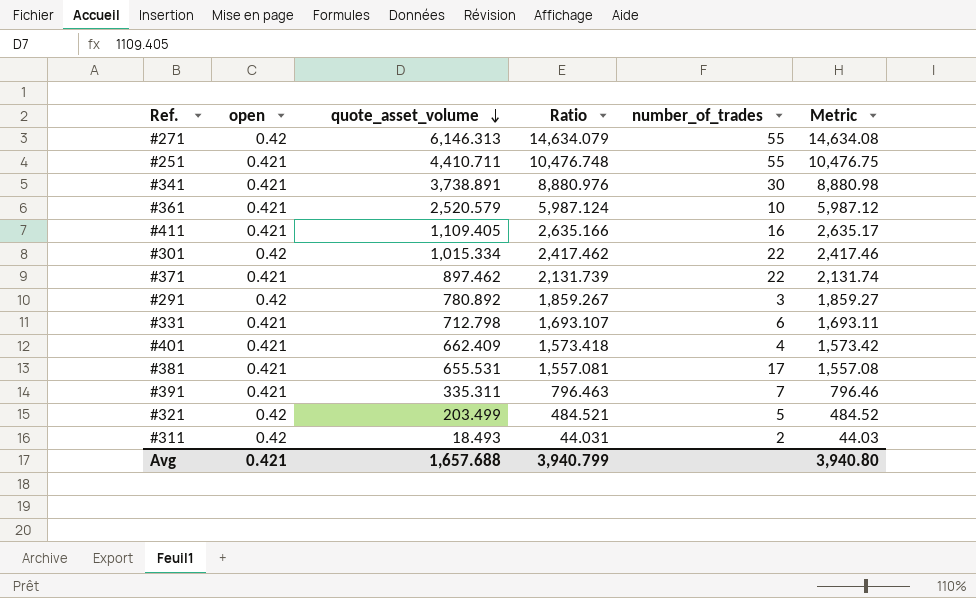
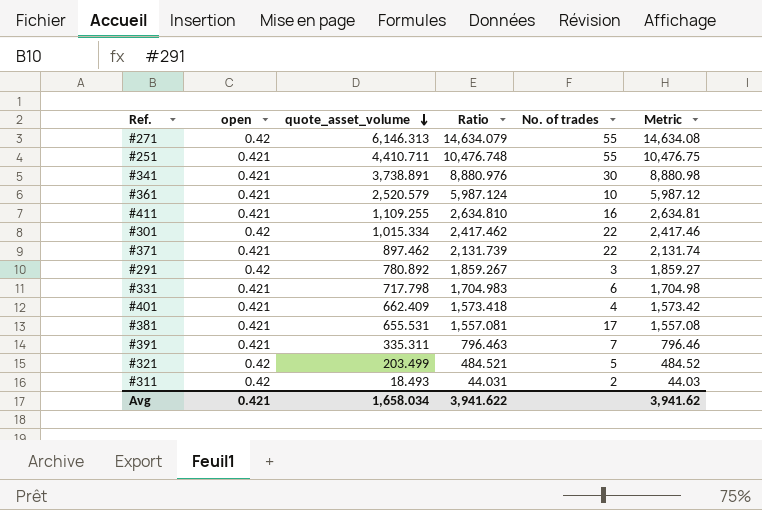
column name: number_of_trades -> No. of trades
#411 | quote_asset_volume: 1,109.405 -> 1,109.255
#411 | Ratio: 2,635.166 -> 2,634.810
#411 | Metric: 2,635.17 -> 2,634.81
#331 | quote_asset_volume: 712.798 -> 717.798
#331 | Ratio: 1,693.107 -> 1,704.983
#331 | Metric: 1,693.11 -> 1,704.98
Avg | quote_asset_volume: 1,657.688 -> 1,658.034
Avg | Ratio: 3,940.799 -> 3,941.622
Avg | Metric: 3,940.80 -> 3,941.62

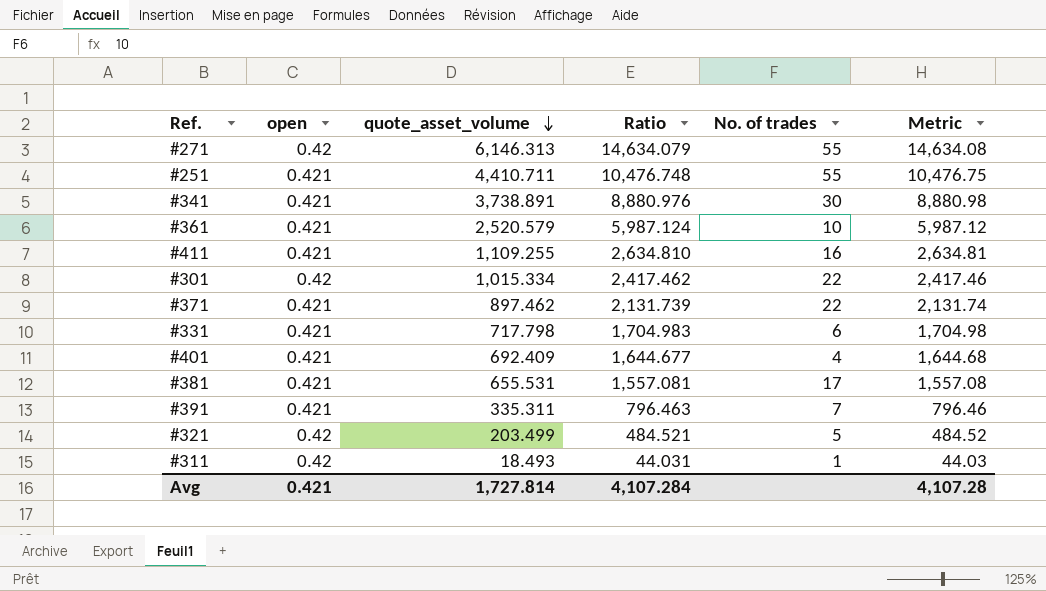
row #291: 0.42 | 780.892 | 1,859.267 | 3 | 1,859.27 -> none
#401 | quote_asset_volume: 662.409 -> 692.409
#401 | Ratio: 1,573.418 -> 1,644.677
#401 | Metric: 1,573.42 -> 1,644.68
#311 | No. of trades: 2 -> 1
Avg | quote_asset_volume: 1,658.034 -> 1,727.814
Avg | Ratio: 3,941.622 -> 4,107.284
Avg | Metric: 3,941.62 -> 4,107.28

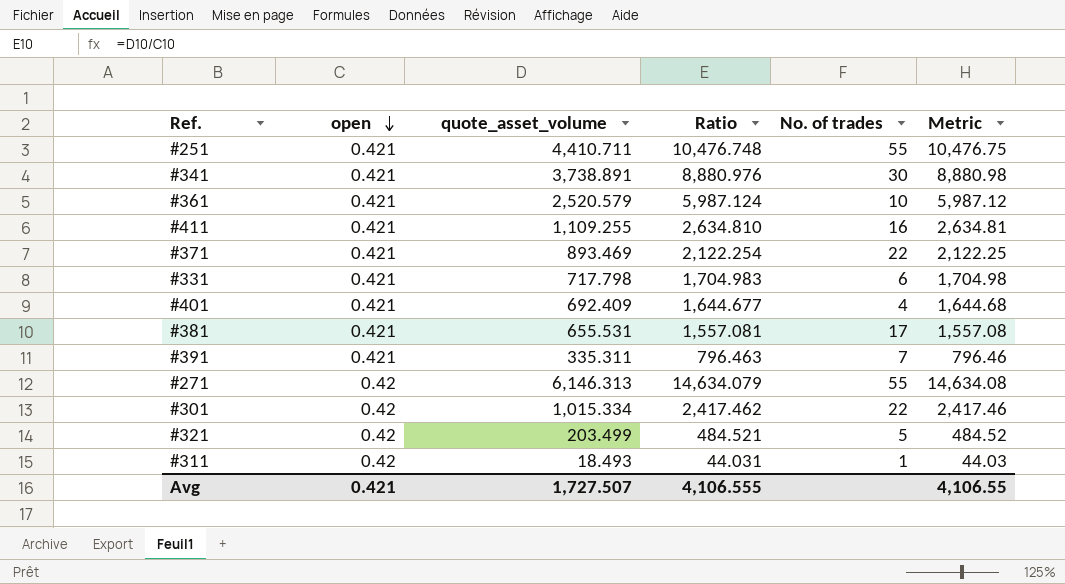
row order: quote_asset_volume descending -> open descending
#371 | quote_asset_volume: 897.462 -> 893.469
#371 | Ratio: 2,131.739 -> 2,122.254
#371 | Metric: 2,131.74 -> 2,122.25
Avg | quote_asset_volume: 1,727.814 -> 1,727.507
Avg | Ratio: 4,107.284 -> 4,106.555
Avg | Metric: 4,107.28 -> 4,106.55

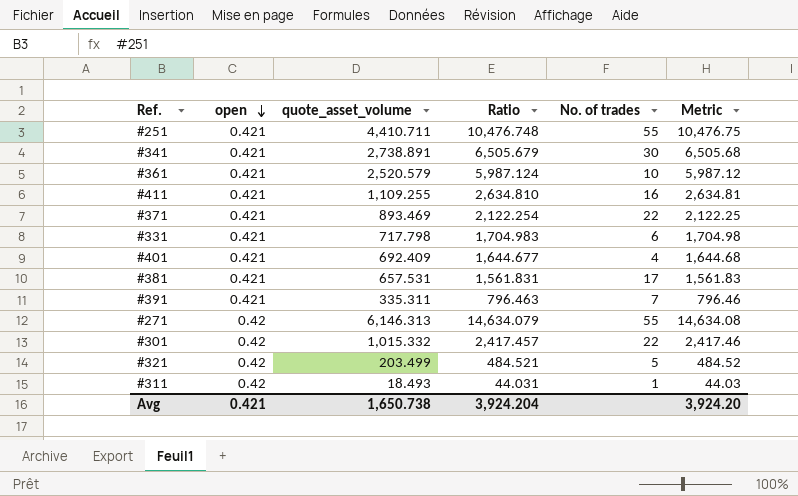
#341 | quote_asset_volume: 3,738.891 -> 2,738.891
#341 | Ratio: 8,880.976 -> 6,505.679
#341 | Metric: 8,880.98 -> 6,505.68
#381 | quote_asset_volume: 655.531 -> 657.531
#381 | Ratio: 1,557.081 -> 1,561.831
#381 | Metric: 1,557.08 -> 1,561.83
#301 | quote_asset_volume: 1,015.334 -> 1,015.332
#301 | Ratio: 2,417.462 -> 2,417.457
Avg | quote_asset_volume: 1,727.507 -> 1,650.738
Avg | Ratio: 4,106.555 -> 3,924.204
Avg | Metric: 4,106.55 -> 3,924.20

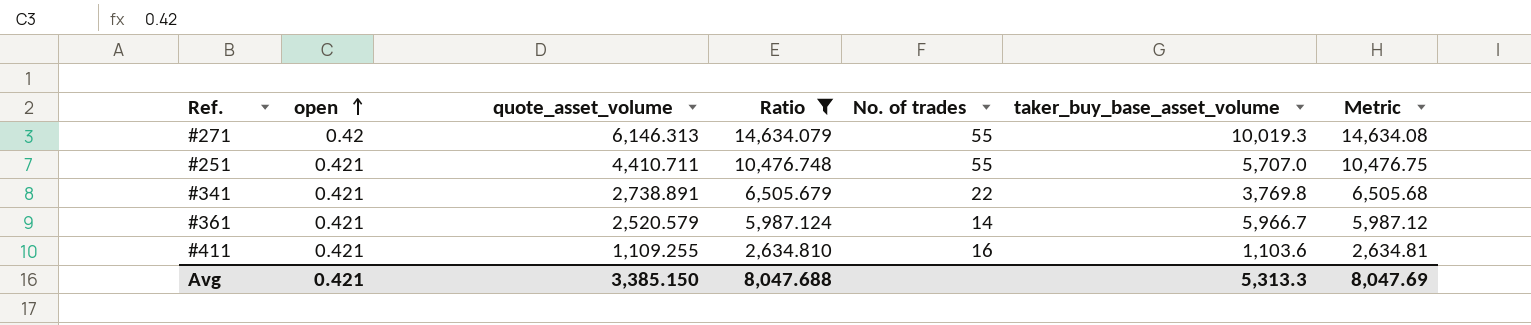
filter: none -> Ratio >= 2,634.810
row order: open descending -> open ascending
column taker_buy_base_asset_volume | position: none -> 6
#341 | No. of trades: 30 -> 22
#361 | No. of trades: 10 -> 14
Avg | quote_asset_volume: 1,650.738 -> 3,385.150
Avg | Ratio: 3,924.204 -> 8,047.688
Avg | Metric: 3,924.20 -> 8,047.69

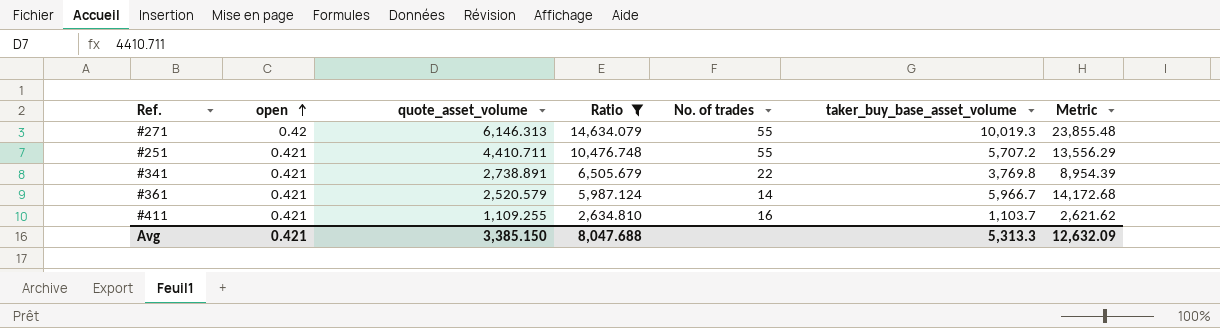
column Metric | formula: [quote_asset_volume] / [open] -> [taker_buy_base_asset_volume] / [open]
#251 | taker_buy_base_asset_volume: 5,707.0 -> 5,707.2
#411 | taker_buy_base_asset_volume: 1,103.6 -> 1,103.7
Avg | Metric: 8,047.69 -> 12,632.09

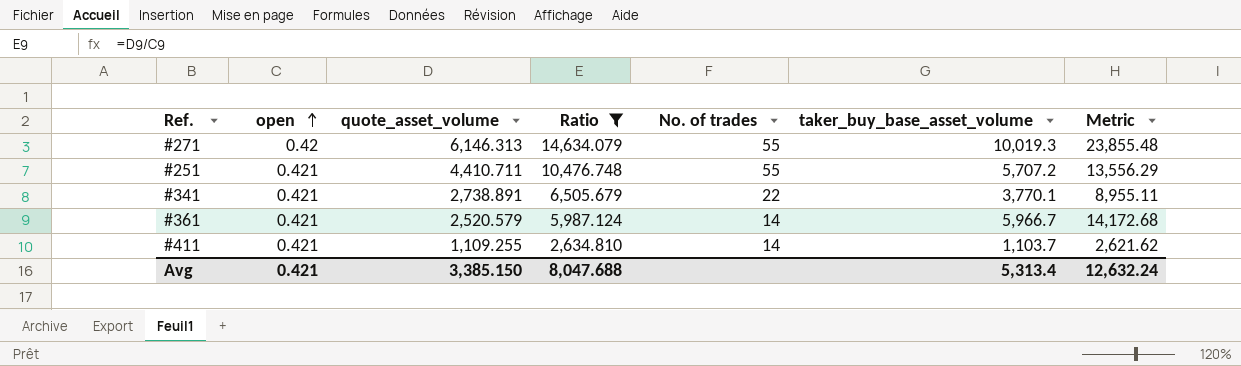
#341 | taker_buy_base_asset_volume: 3,769.8 -> 3,770.1
#341 | Metric: 8,954.39 -> 8,955.11
#411 | No. of trades: 16 -> 14
Avg | taker_buy_base_asset_volume: 5,313.3 -> 5,313.4
Avg | Metric: 12,632.09 -> 12,632.24

